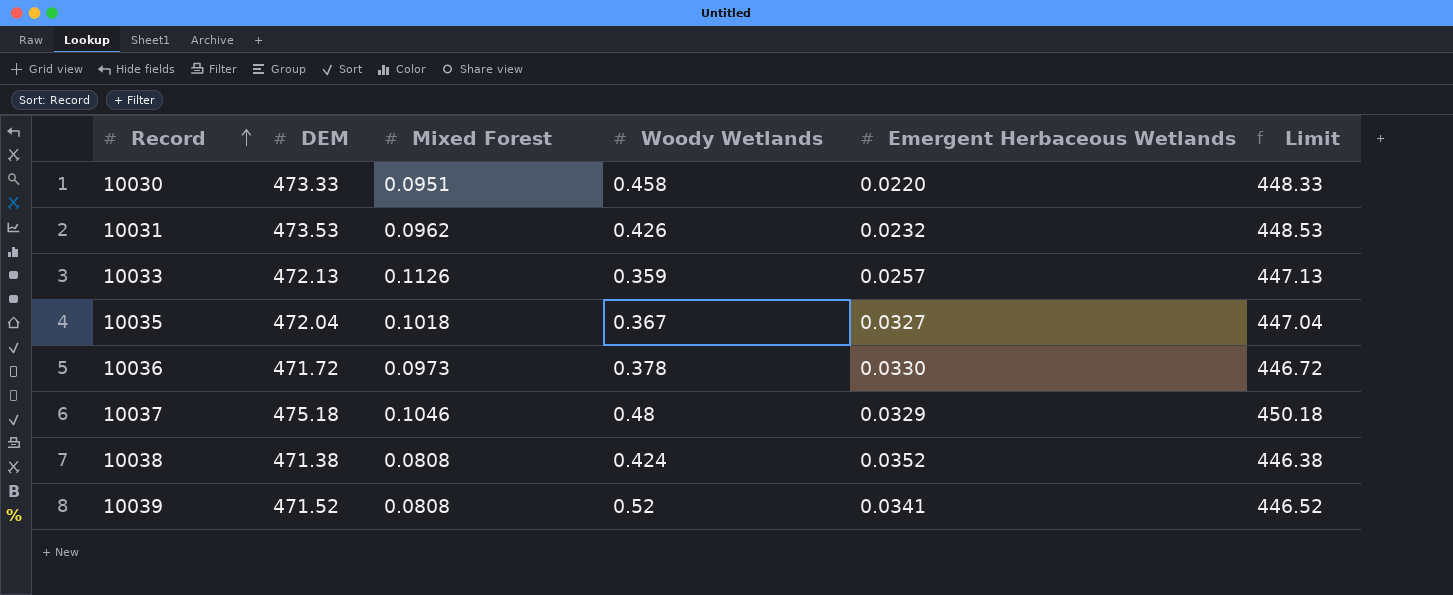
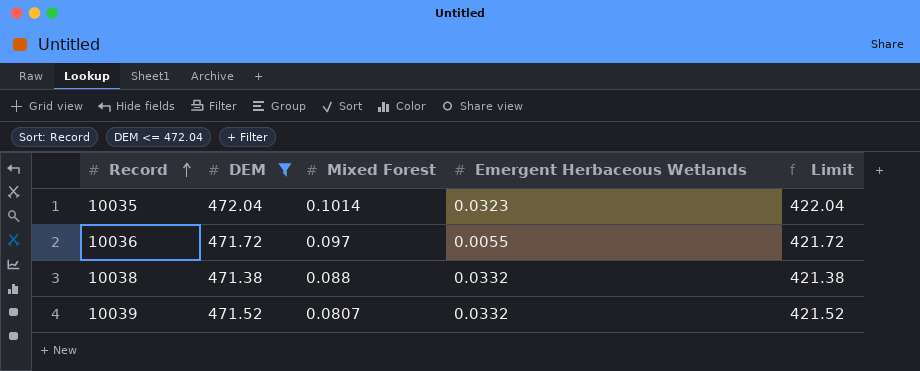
filter: none -> DEM <= 472.04
column Woody Wetlands | position: 4 -> none
column Limit | formula: [DEM] - 25 -> [DEM] - 50
10035 | Mixed Forest: 0.1018 -> 0.1014
10035 | Emergent Herbaceous Wetlands: 0.0327 -> 0.0323
10036 | Mixed Forest: 0.0973 -> 0.097
10036 | Emergent Herbaceous Wetlands: 0.0330 -> 0.0055
10038 | Mixed Forest: 0.0808 -> 0.088
10038 | Emergent Herbaceous Wetlands: 0.0352 -> 0.0332
10039 | Mixed Forest: 0.0808 -> 0.0807
10039 | Emergent Herbaceous Wetlands: 0.0341 -> 0.0332

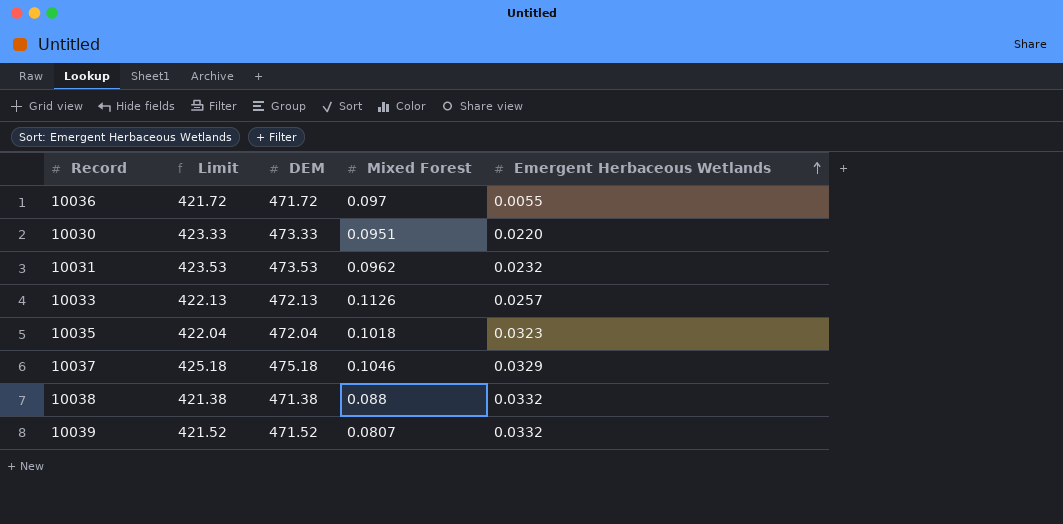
filter: DEM <= 472.04 -> none
row order: Record ascending -> Emergent Herbaceous Wetlands ascending
column Limit | position: 5 -> 2
10035 | Mixed Forest: 0.1014 -> 0.1018

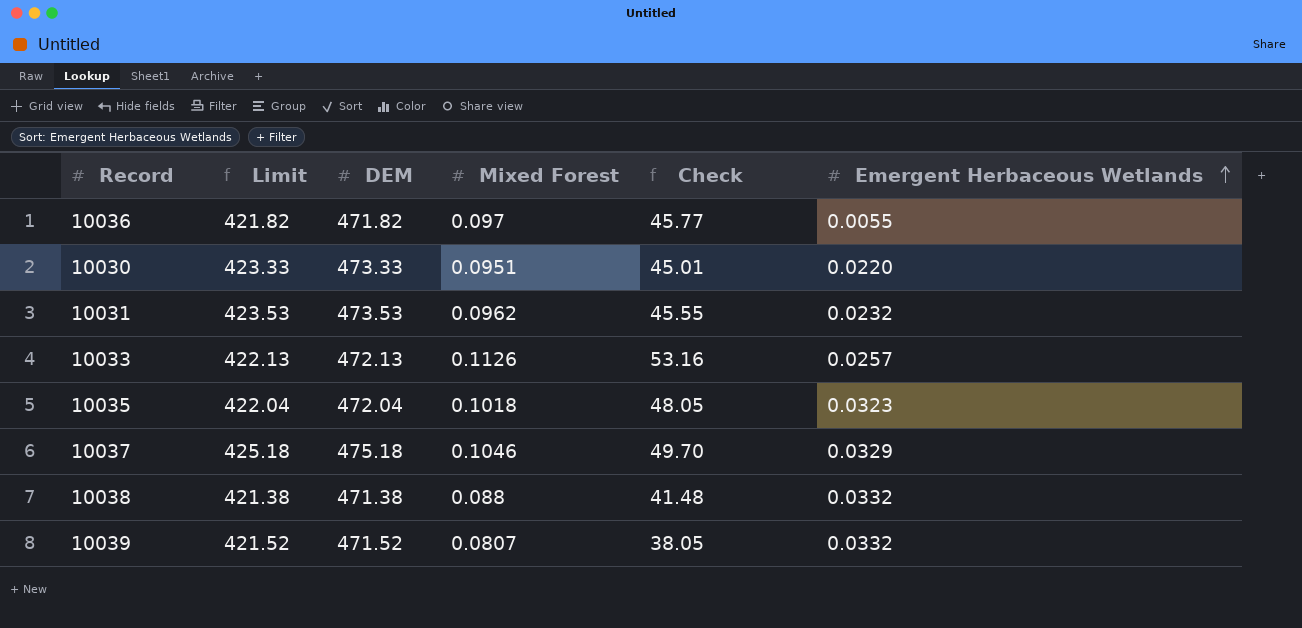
column Check | formula: none -> [DEM] * [Mixed Forest]
10036 | Limit: 421.72 -> 421.82
10036 | DEM: 471.72 -> 471.82

